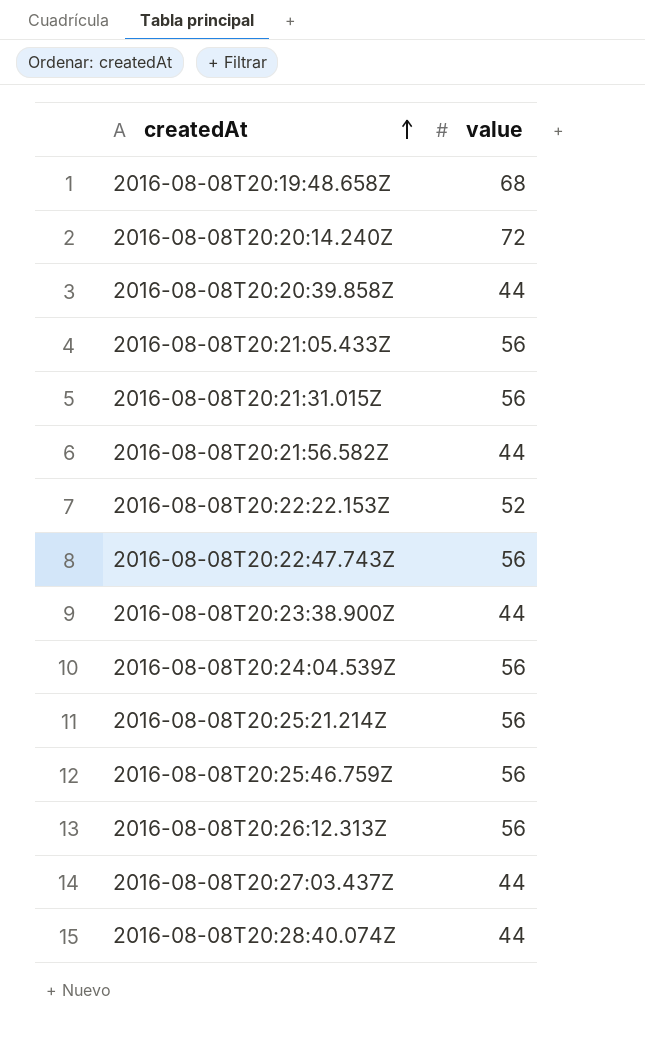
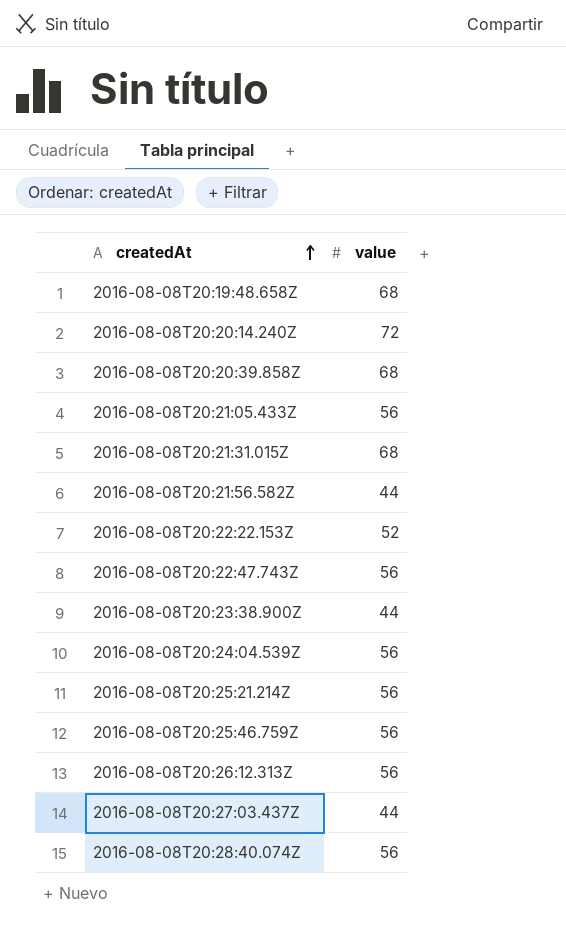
2016-08-08T20:20:39.858Z | value: 44 -> 68
2016-08-08T20:21:31.015Z | value: 56 -> 68
2016-08-08T20:28:40.074Z | value: 44 -> 56

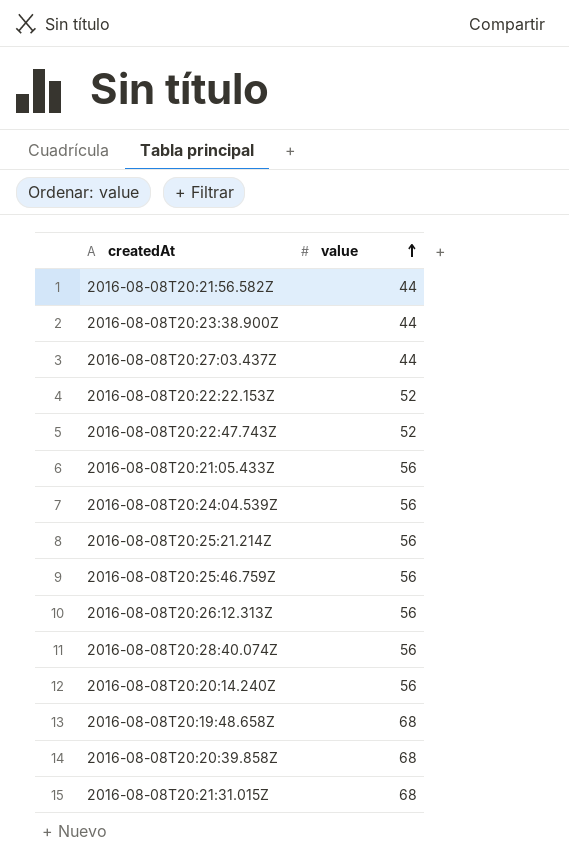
row order: createdAt ascending -> value ascending
2016-08-08T20:22:47.743Z | value: 56 -> 52
2016-08-08T20:20:14.240Z | value: 72 -> 56

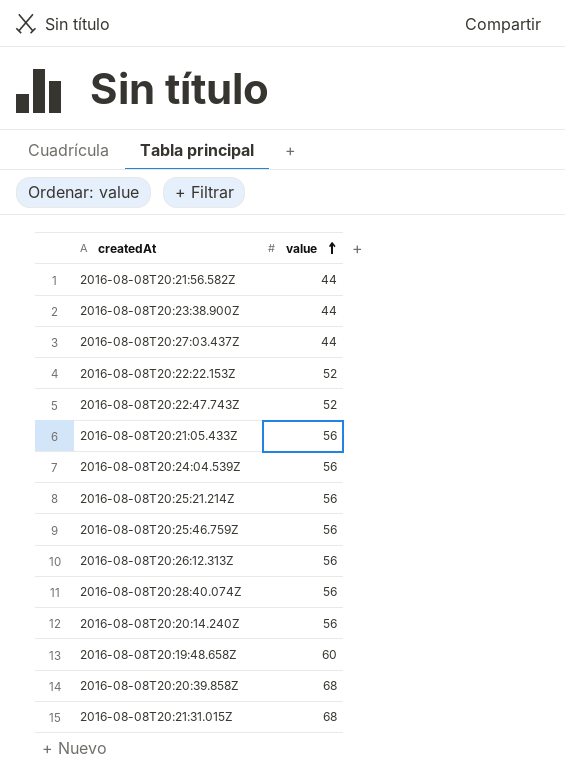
2016-08-08T20:19:48.658Z | value: 68 -> 60

